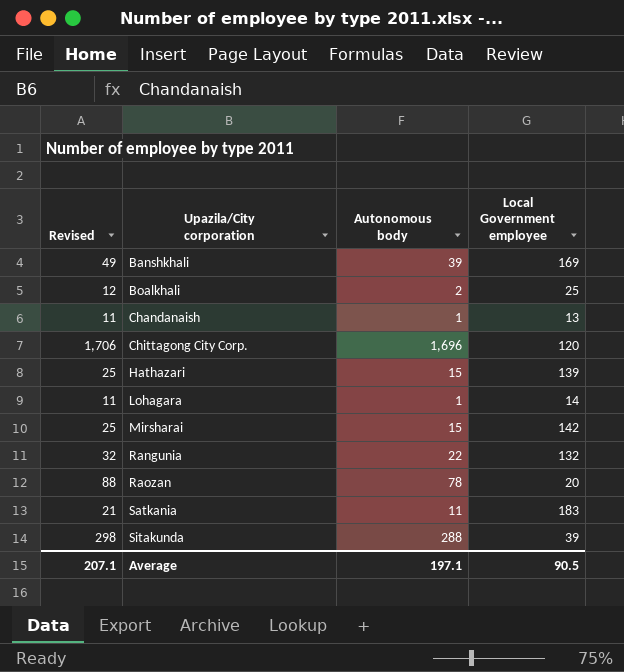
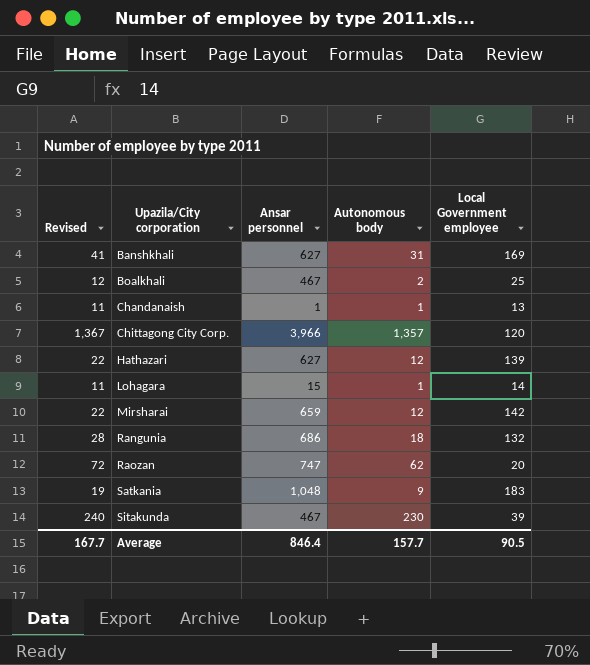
column Ansar personnel | position: none -> 3
Banshkhali | Revised: 49 -> 41
Banshkhali | Autonomous body: 39 -> 31
Chittagong City Corp. | Revised: 1,706 -> 1,367
Chittagong City Corp. | Autonomous body: 1,696 -> 1,357
Hathazari | Revised: 25 -> 22
Hathazari | Autonomous body: 15 -> 12
Mirsharai | Revised: 25 -> 22
Mirsharai | Autonomous body: 15 -> 12
Rangunia | Revised: 32 -> 28
Rangunia | Autonomous body: 22 -> 18
Raozan | Revised: 88 -> 72
Raozan | Autonomous body: 78 -> 62
Satkania | Revised: 21 -> 19
Satkania | Autonomous body: 11 -> 9
Sitakunda | Revised: 298 -> 240
Sitakunda | Autonomous body: 288 -> 230
Average | Revised: 207.1 -> 167.7
Average | Autonomous body: 197.1 -> 157.7

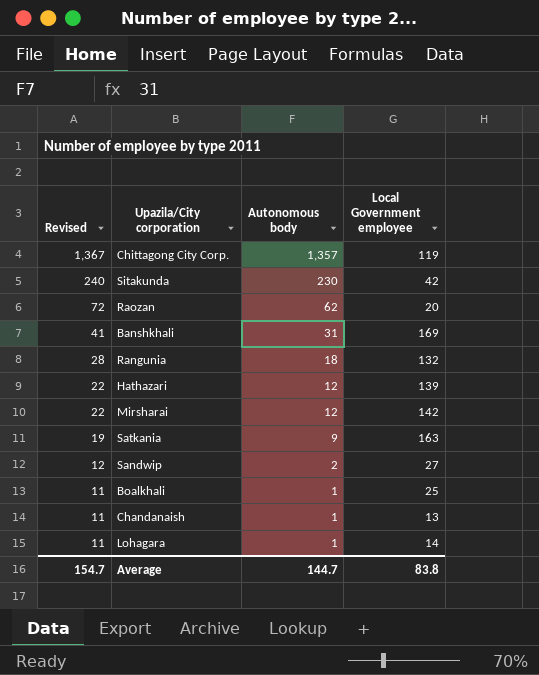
row order: Upazila/City corporation ascending -> Revised descending
column Ansar personnel | position: 3 -> none
Chittagong City Corp. | Local Government employee: 120 -> 119
Sitakunda | Local Government employee: 39 -> 42
Satkania | Local Government employee: 183 -> 163
row Sandwip: none -> 12 | 2 | 27
Boalkhali | Revised: 12 -> 11
Boalkhali | Autonomous body: 2 -> 1
Average | Revised: 167.7 -> 154.7
Average | Autonomous body: 157.7 -> 144.7
Average | Local Government employee: 90.5 -> 83.8

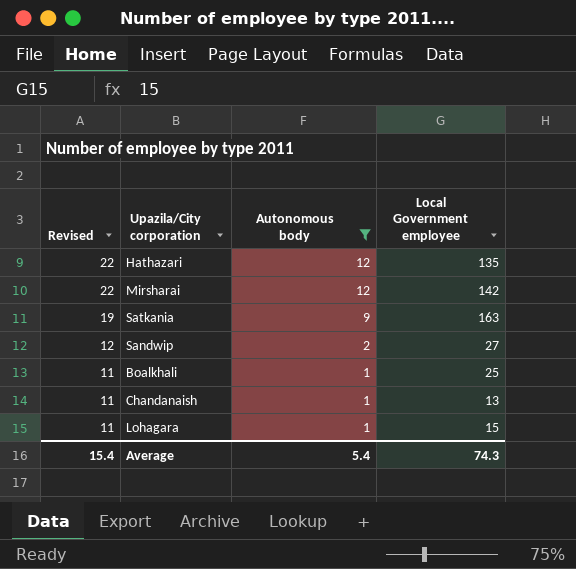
filter: none -> Autonomous body <= 12
Hathazari | Local Government employee: 139 -> 135
Lohagara | Local Government employee: 14 -> 15
Average | Revised: 154.7 -> 15.4
Average | Autonomous body: 144.7 -> 5.4
Average | Local Government employee: 83.8 -> 74.3

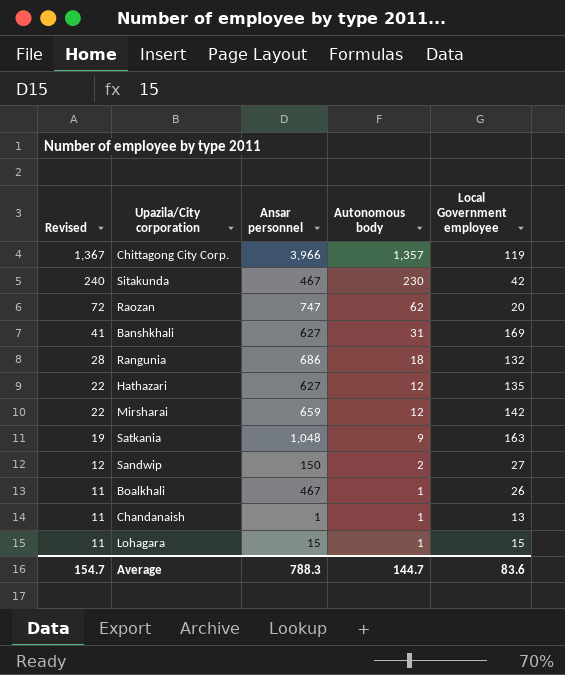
filter: Autonomous body <= 12 -> none
column Ansar personnel | position: none -> 3
Boalkhali | Local Government employee: 25 -> 26
Average | Revised: 15.4 -> 154.7
Average | Autonomous body: 5.4 -> 144.7
Average | Local Government employee: 74.3 -> 83.6

